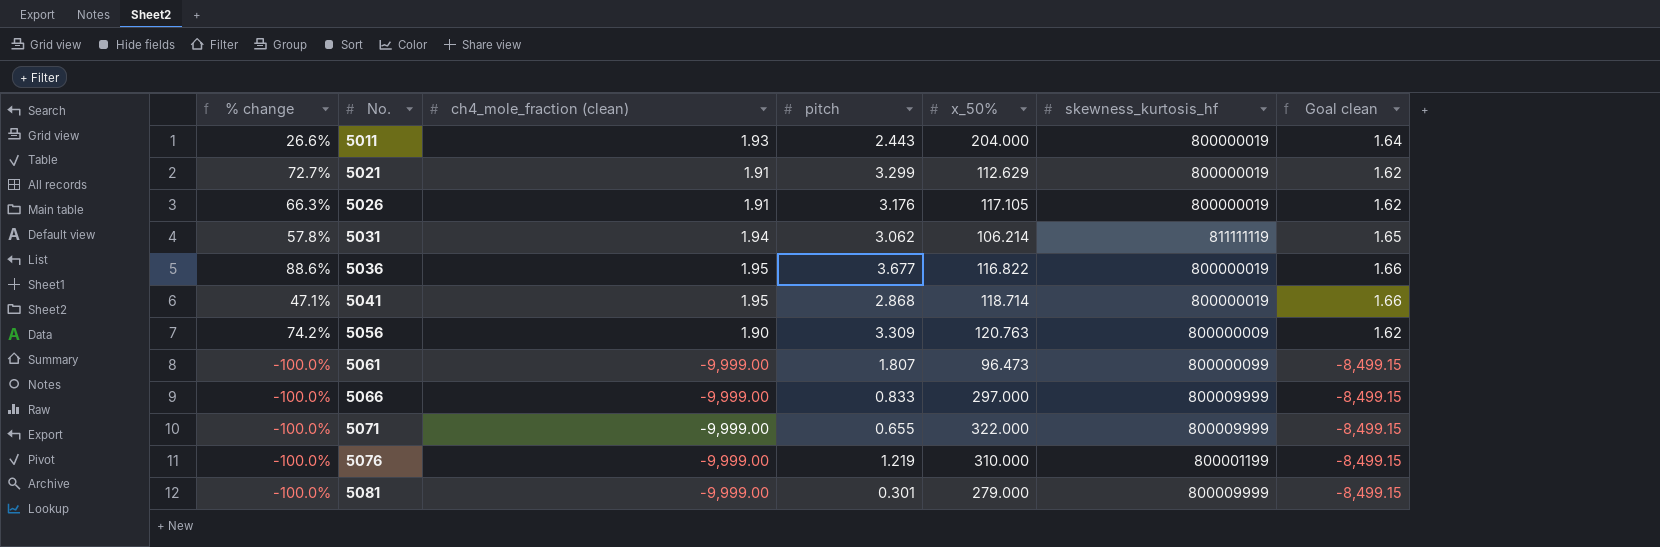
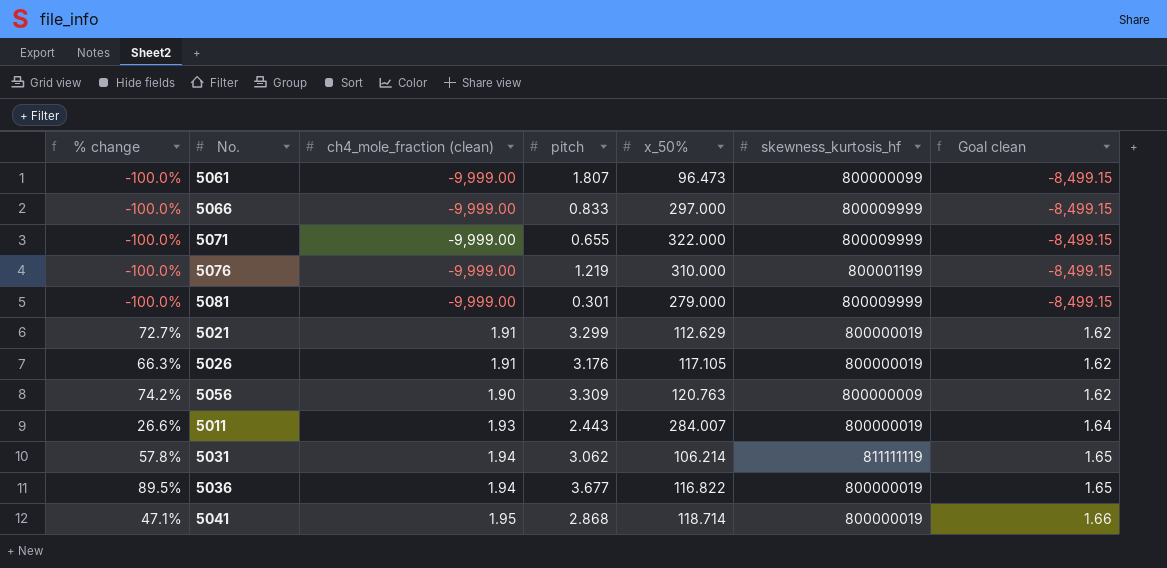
row order: No. ascending -> Goal clean ascending
5011 | x_50%: 204.000 -> 284.007
5036 | % change: 88.6% -> 89.5%
5036 | ch4_mole_fraction (clean): 1.95 -> 1.94
5036 | Goal clean: 1.66 -> 1.65

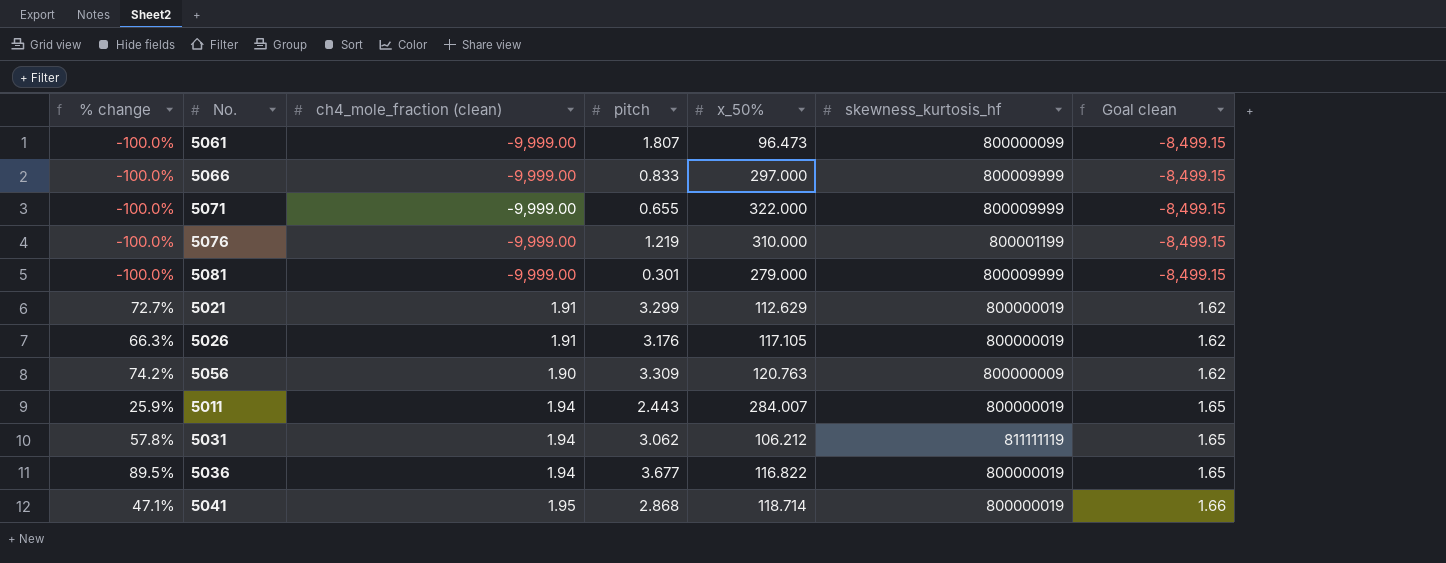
5011 | % change: 26.6% -> 25.9%
5011 | ch4_mole_fraction (clean): 1.93 -> 1.94
5011 | Goal clean: 1.64 -> 1.65
5031 | x_50%: 106.214 -> 106.212

